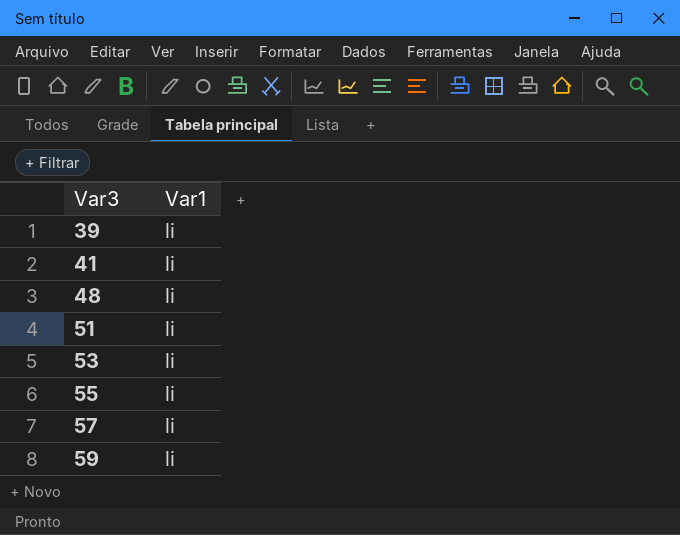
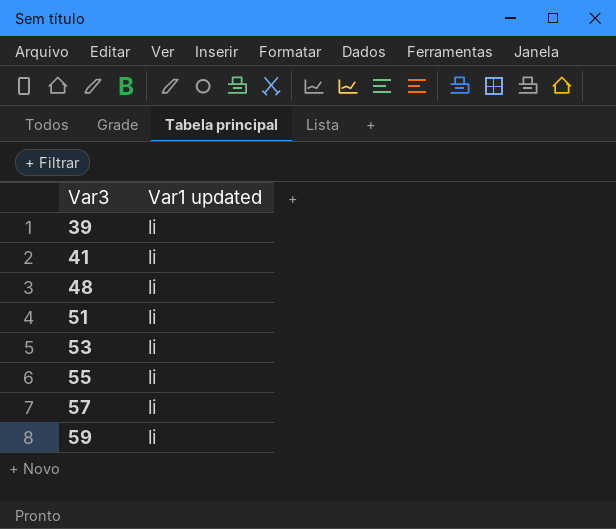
column name: Var1 -> Var1 updated

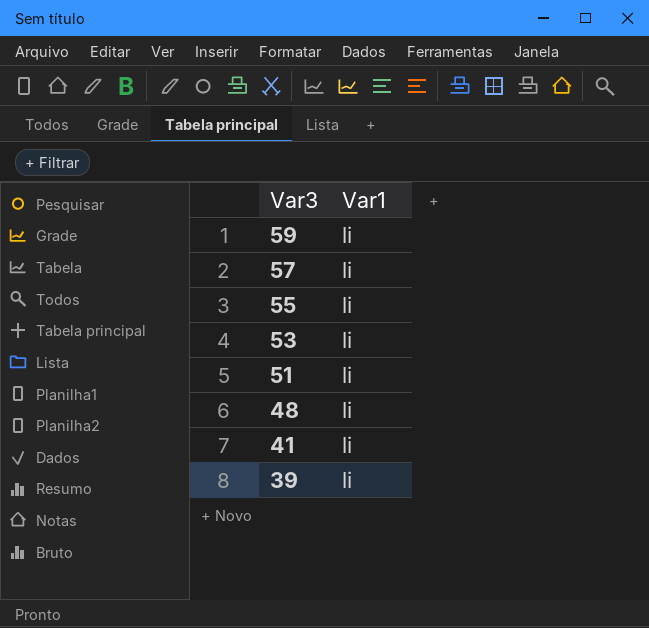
row order: Var3 ascending -> Var3 descending
column name: Var1 updated -> Var1

